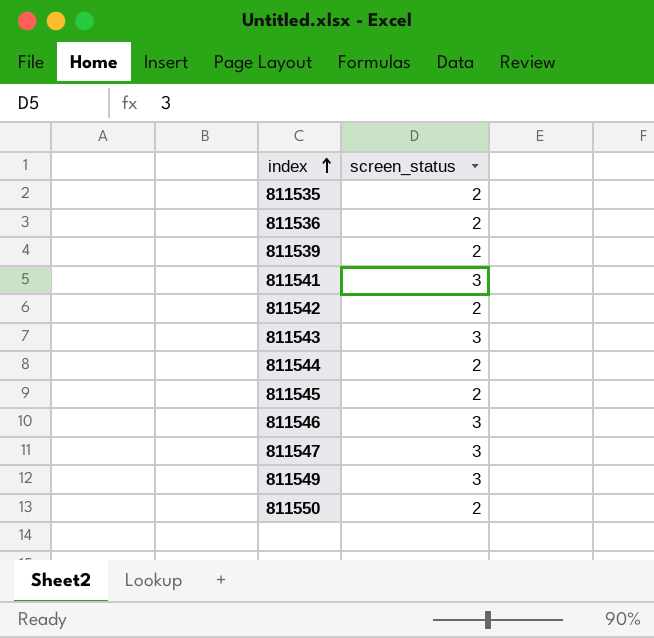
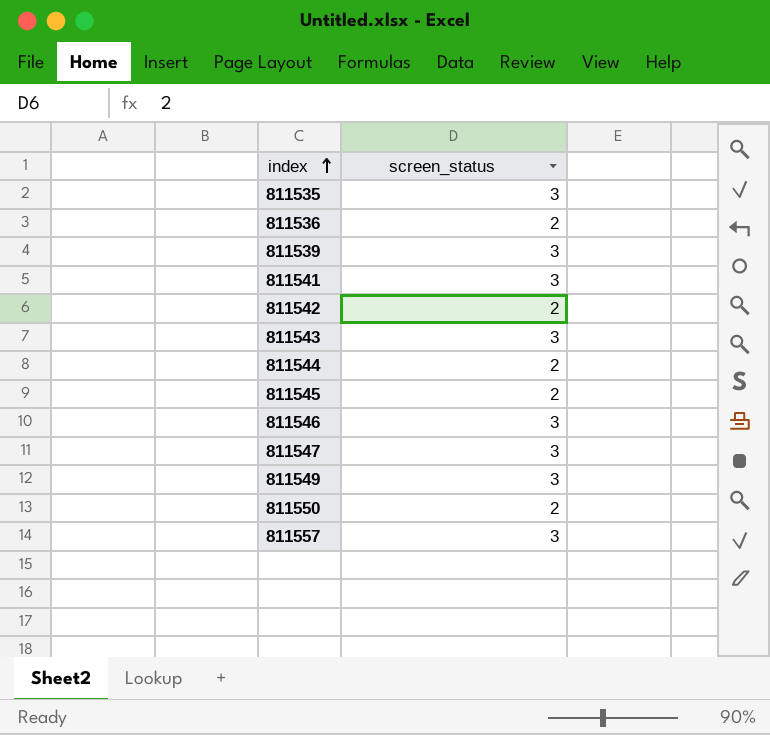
811535 | screen_status: 2 -> 3
811539 | screen_status: 2 -> 3
row 811557: none -> 3

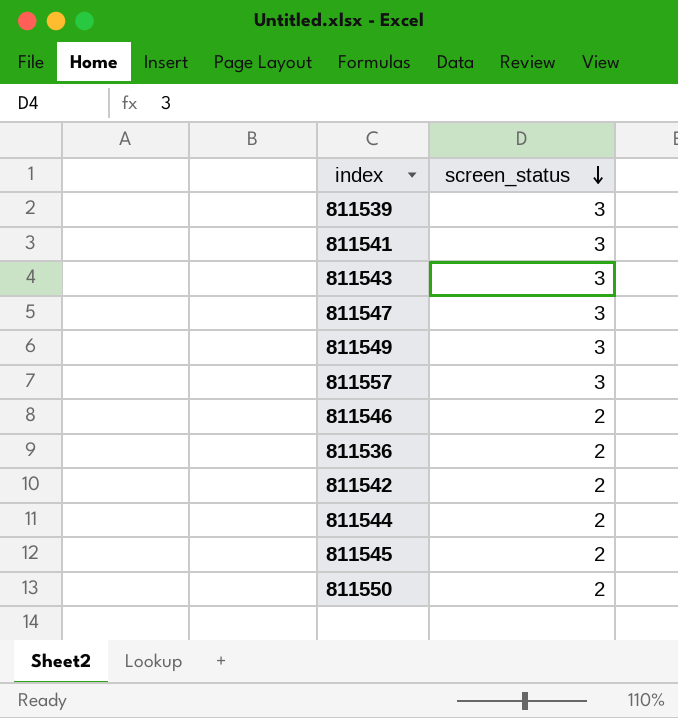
row order: index ascending -> screen_status descending
row 811535: 3 -> none
811546 | screen_status: 3 -> 2

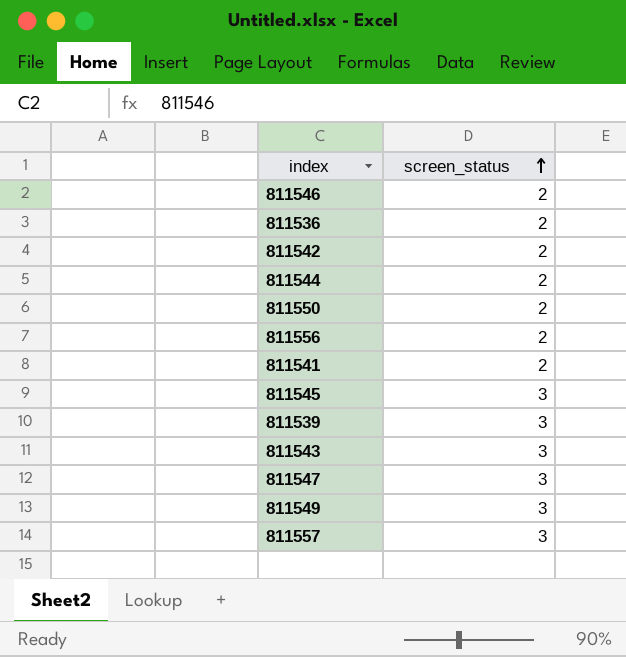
row order: screen_status descending -> screen_status ascending
row 811556: none -> 2
811541 | screen_status: 3 -> 2
811545 | screen_status: 2 -> 3

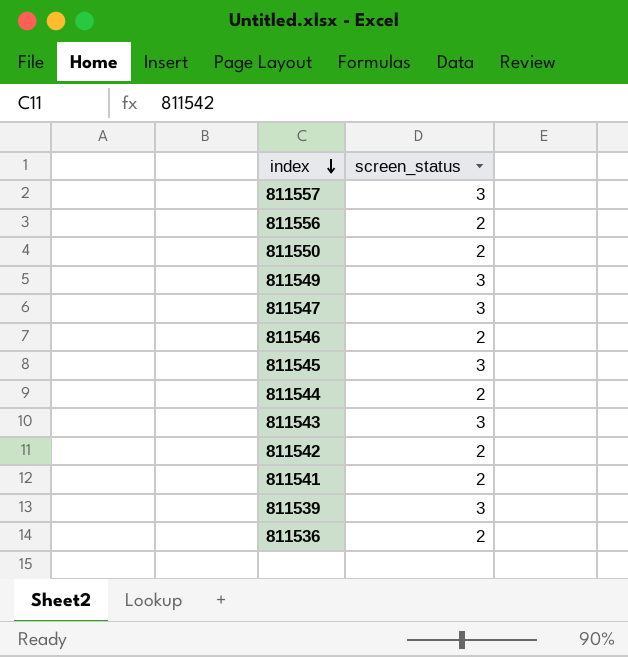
row order: screen_status ascending -> index descending

